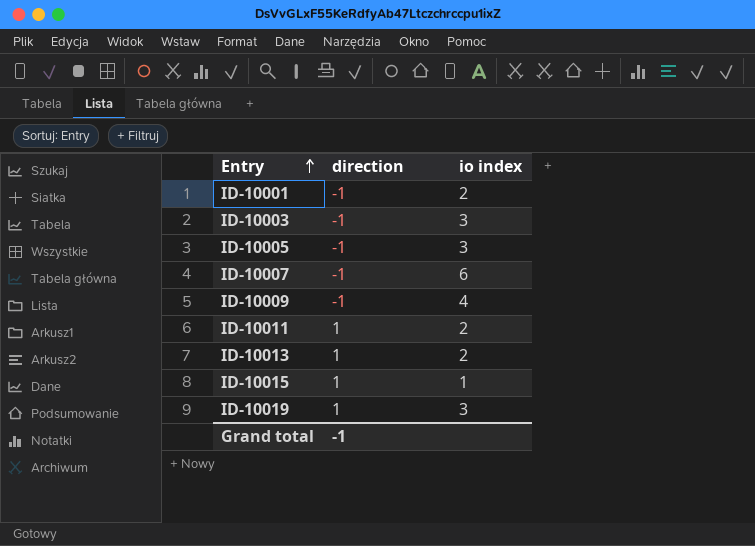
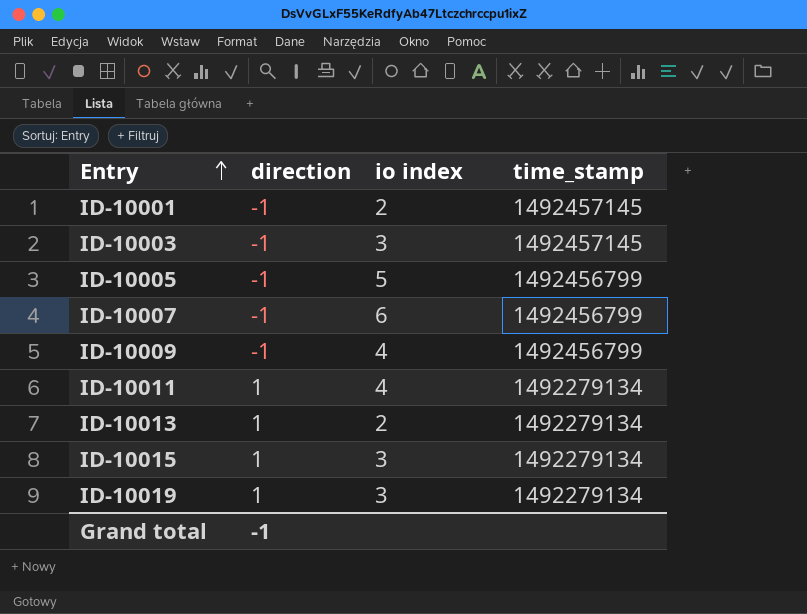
column time_stamp | position: none -> 4
ID-10005 | io index: 3 -> 5
ID-10011 | io index: 2 -> 4
ID-10015 | io index: 1 -> 3

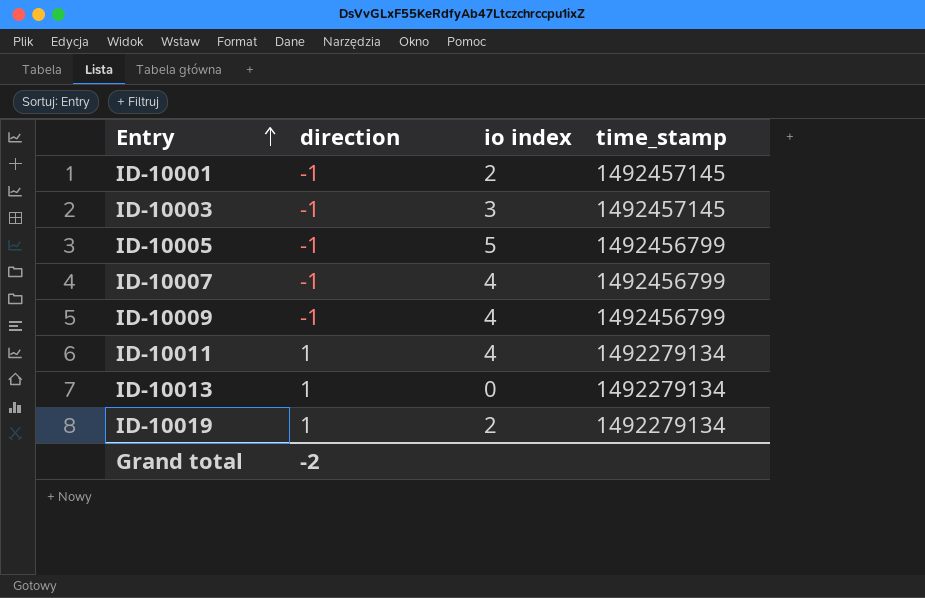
row ID-10015: 1 | 3 | 1492279134 -> none
ID-10007 | io index: 6 -> 4
ID-10013 | io index: 2 -> 0
ID-10019 | io index: 3 -> 2
Grand total | direction: -1 -> -2

